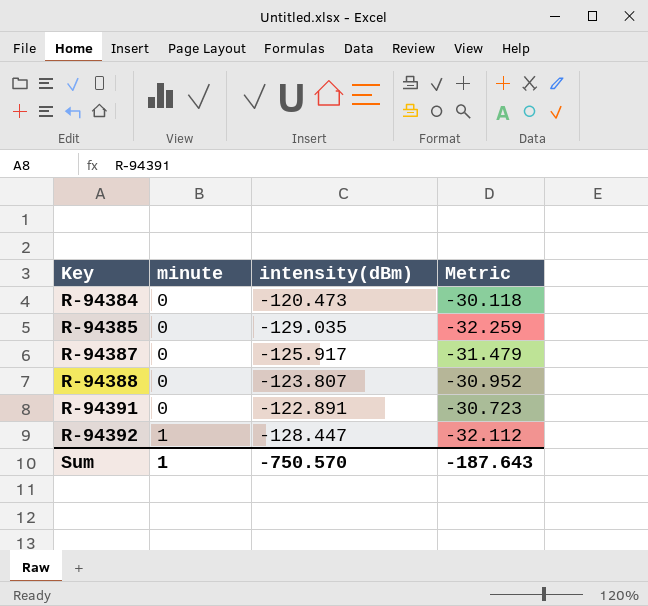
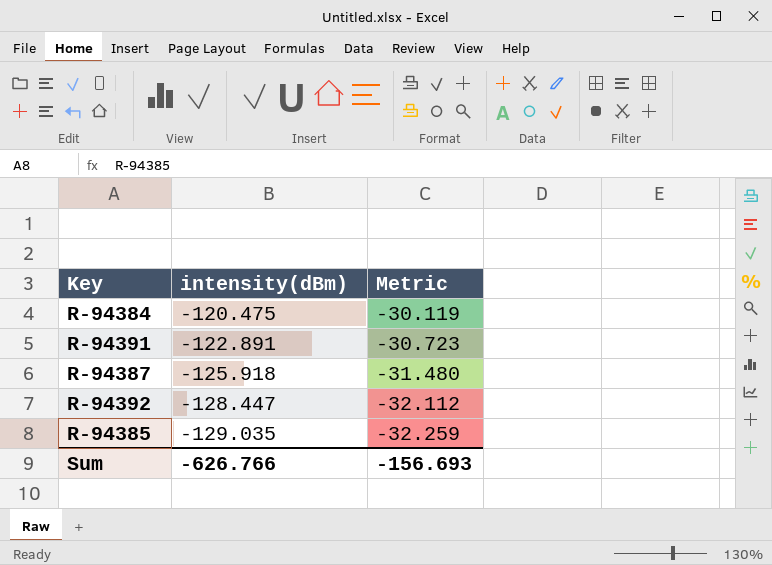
row order: Key ascending -> intensity(dBm) descending
column minute | position: 2 -> none
row R-94388: 0 | -123.807 | -30.952 -> none
R-94384 | intensity(dBm): -120.473 -> -120.475
R-94384 | Metric: -30.118 -> -30.119
R-94387 | intensity(dBm): -125.917 -> -125.918
R-94387 | Metric: -31.479 -> -31.480
Sum | intensity(dBm): -750.570 -> -626.766
Sum | Metric: -187.643 -> -156.693

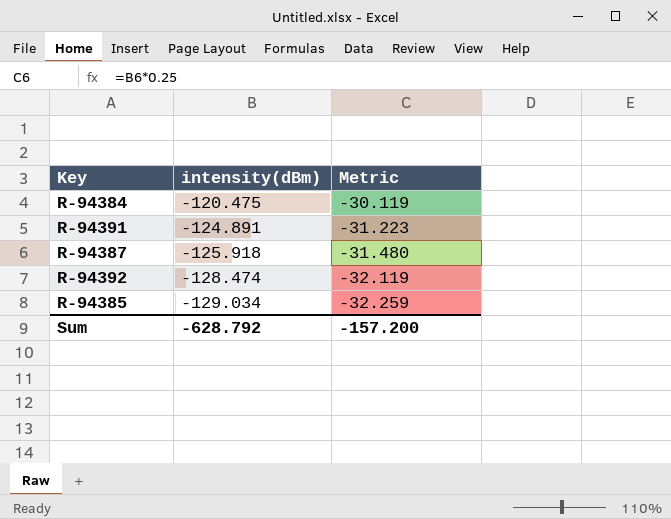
R-94391 | intensity(dBm): -122.891 -> -124.891
R-94391 | Metric: -30.723 -> -31.223
R-94392 | intensity(dBm): -128.447 -> -128.474
R-94392 | Metric: -32.112 -> -32.119
R-94385 | intensity(dBm): -129.035 -> -129.034
Sum | intensity(dBm): -626.766 -> -628.792
Sum | Metric: -156.693 -> -157.200

